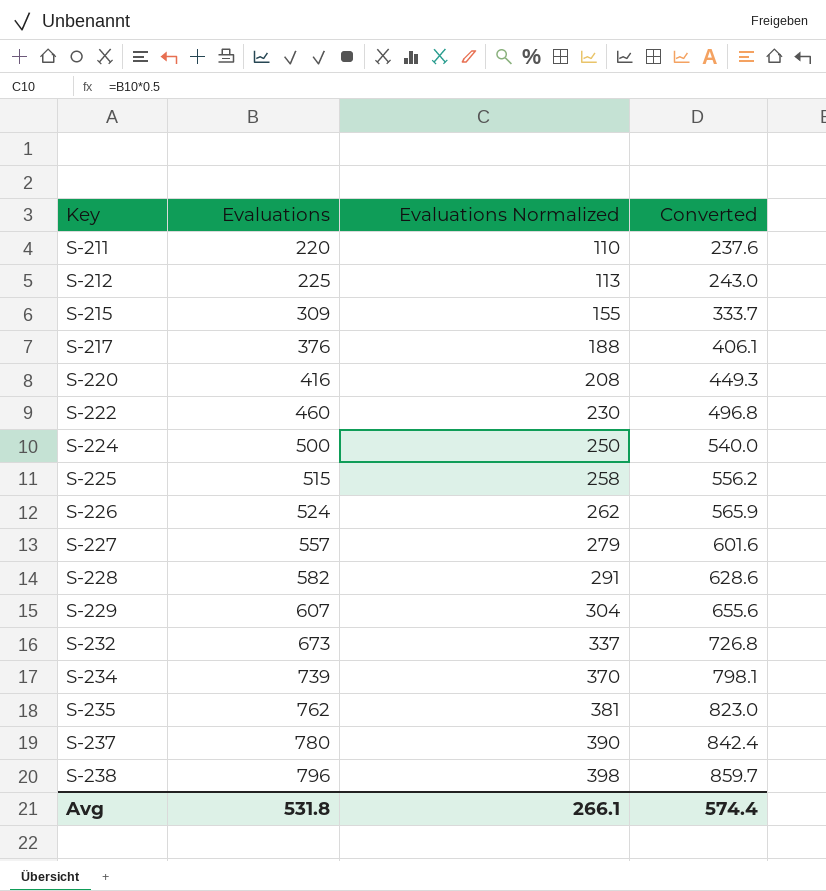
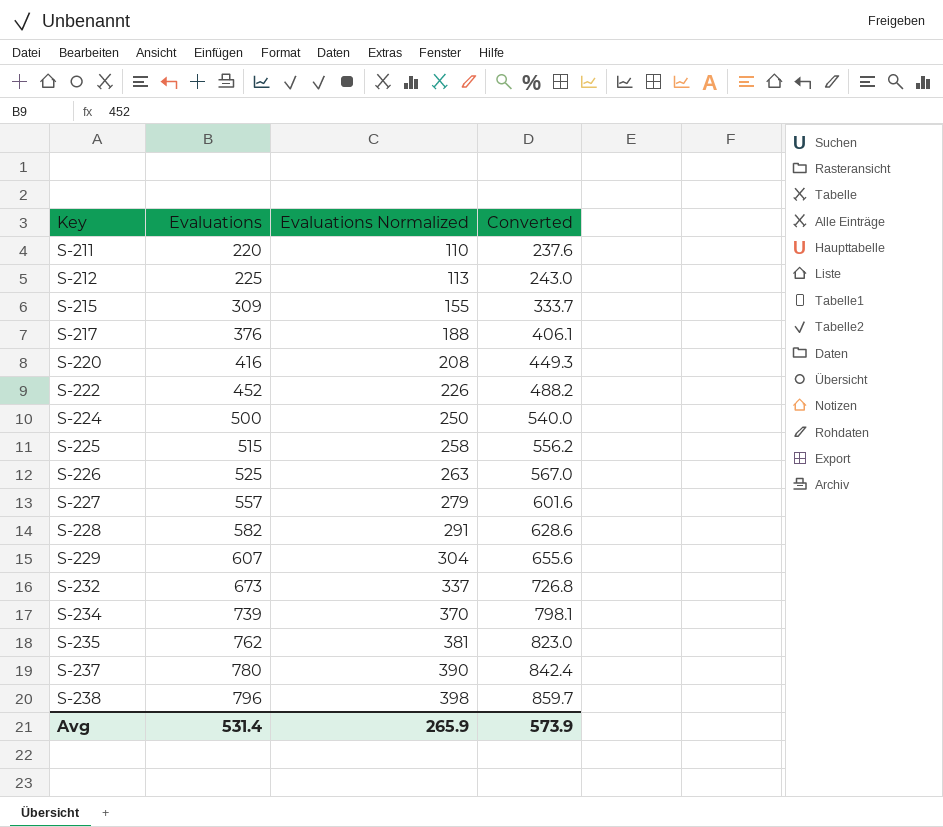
S-222 | Evaluations: 460 -> 452
S-222 | Evaluations Normalized: 230 -> 226
S-222 | Converted: 496.8 -> 488.2
S-226 | Evaluations: 524 -> 525
S-226 | Evaluations Normalized: 262 -> 263
S-226 | Converted: 565.9 -> 567.0
Avg | Evaluations: 531.8 -> 531.4
Avg | Evaluations Normalized: 266.1 -> 265.9
Avg | Converted: 574.4 -> 573.9

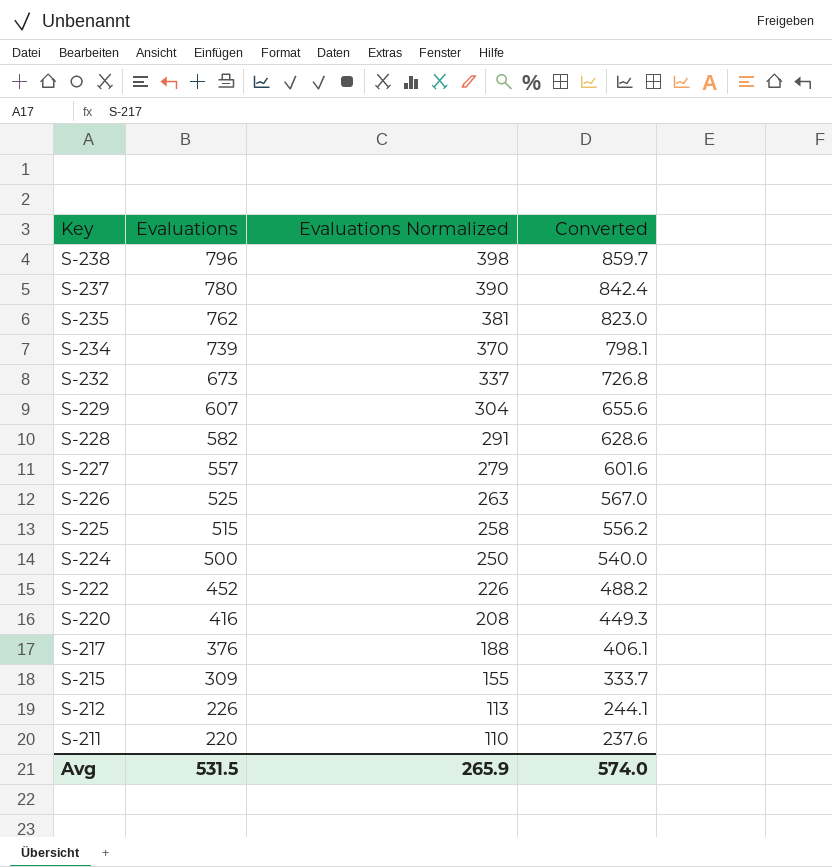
row order: Key ascending -> Key descending
S-212 | Evaluations: 225 -> 226
S-212 | Converted: 243.0 -> 244.1
Avg | Evaluations: 531.4 -> 531.5
Avg | Converted: 573.9 -> 574.0

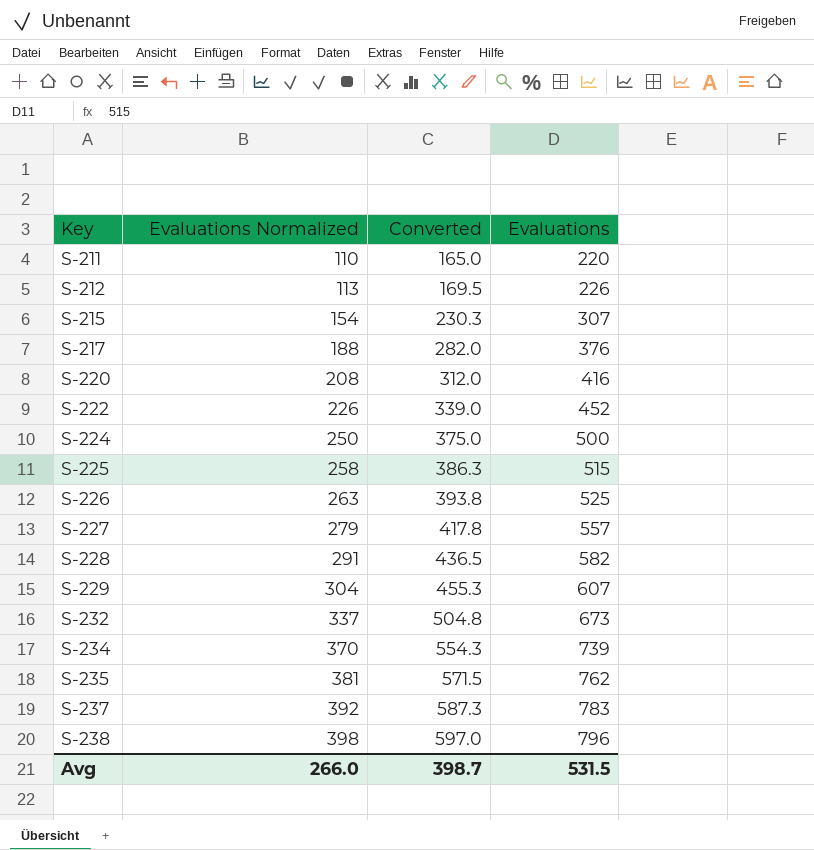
row order: Key descending -> Key ascending
column Converted | formula: [Evaluations] * 1.08 -> [Evaluations] * 0.75
column Evaluations | position: 2 -> 4
S-215 | Evaluations Normalized: 155 -> 154
S-215 | Evaluations: 309 -> 307
S-237 | Evaluations Normalized: 390 -> 392
S-237 | Evaluations: 780 -> 783
Avg | Evaluations Normalized: 265.9 -> 266.0
Avg | Converted: 574.0 -> 398.7

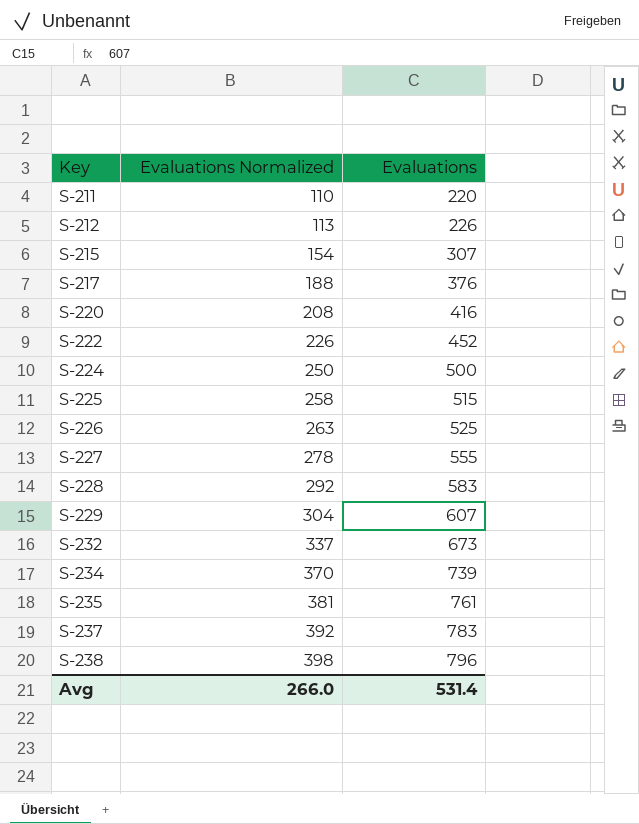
column Converted | formula: [Evaluations] * 0.75 -> none
S-227 | Evaluations Normalized: 279 -> 278
S-227 | Evaluations: 557 -> 555
S-228 | Evaluations Normalized: 291 -> 292
S-228 | Evaluations: 582 -> 583
S-235 | Evaluations: 762 -> 761
Avg | Evaluations: 531.5 -> 531.4

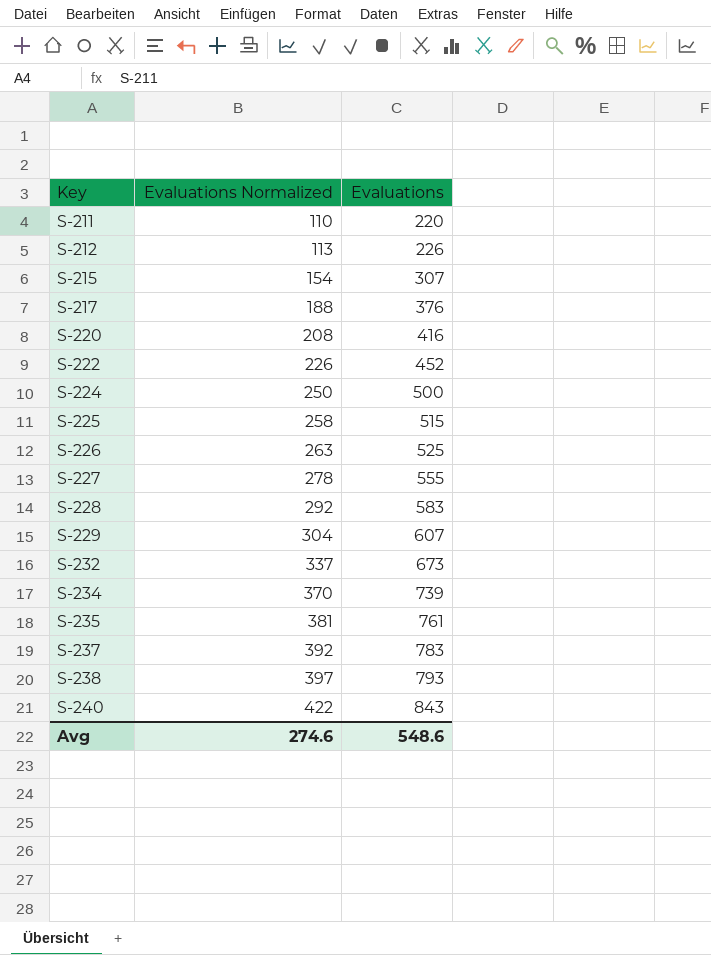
S-238 | Evaluations Normalized: 398 -> 397
S-238 | Evaluations: 796 -> 793
row S-240: none -> 422 | 843
Avg | Evaluations Normalized: 266.0 -> 274.6
Avg | Evaluations: 531.4 -> 548.6

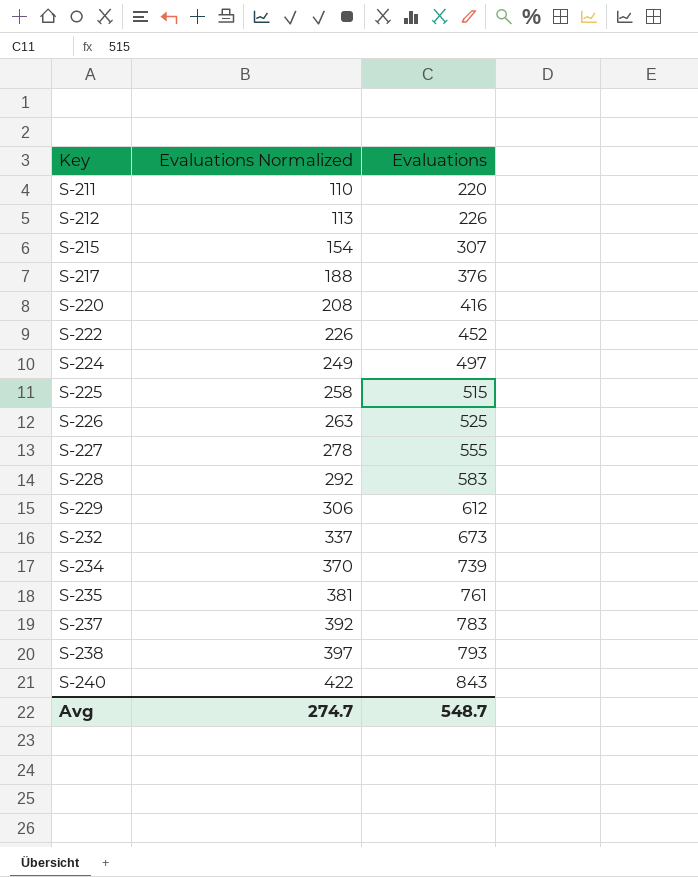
S-224 | Evaluations Normalized: 250 -> 249
S-224 | Evaluations: 500 -> 497
S-229 | Evaluations Normalized: 304 -> 306
S-229 | Evaluations: 607 -> 612
Avg | Evaluations Normalized: 274.6 -> 274.7
Avg | Evaluations: 548.6 -> 548.7

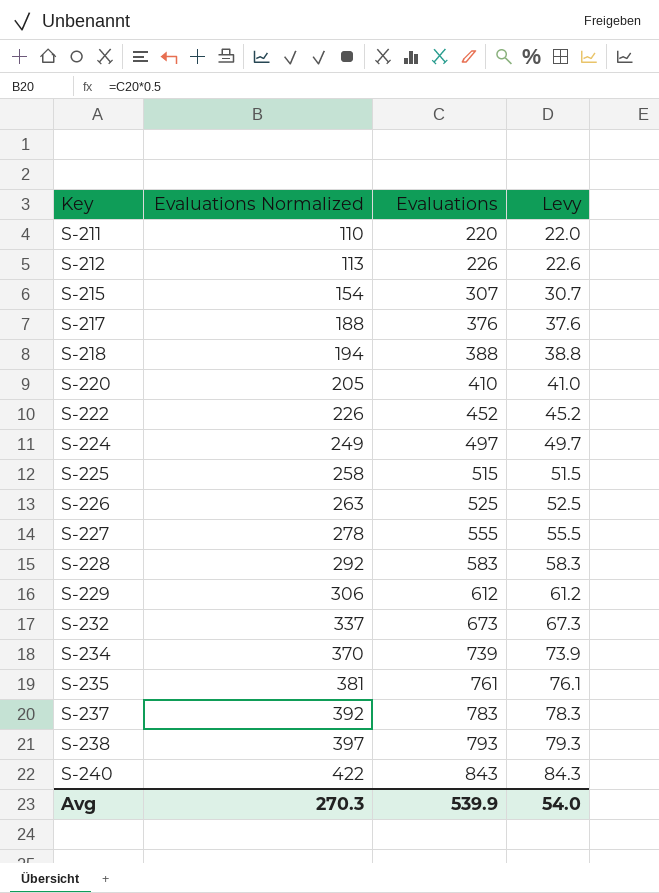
column Levy | formula: none -> [Evaluations] * 0.1
row S-218: none -> 194 | 388 | 38.8
S-220 | Evaluations Normalized: 208 -> 205
S-220 | Evaluations: 416 -> 410
Avg | Evaluations Normalized: 274.7 -> 270.3
Avg | Evaluations: 548.7 -> 539.9

